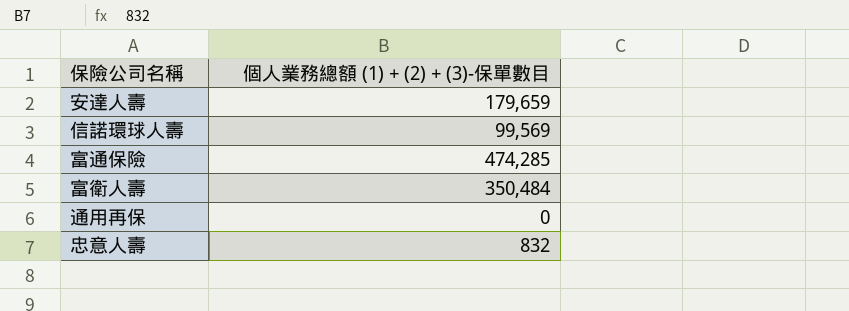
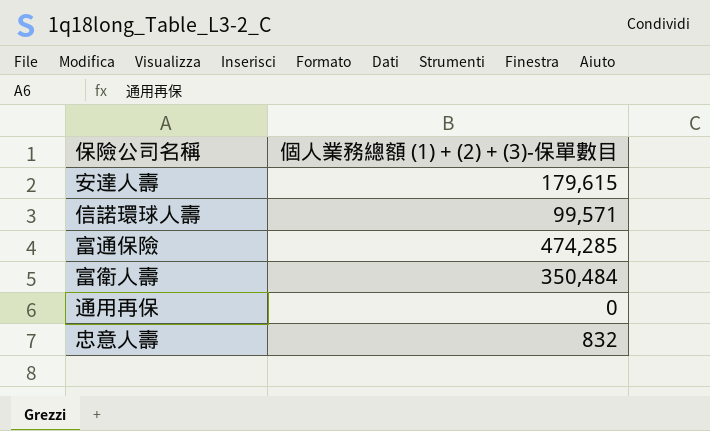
安達人壽 | 個人業務總額 (1) + (2) + (3)-保單數目: 179,659 -> 179,615
信諾環球人壽 | 個人業務總額 (1) + (2) + (3)-保單數目: 99,569 -> 99,571

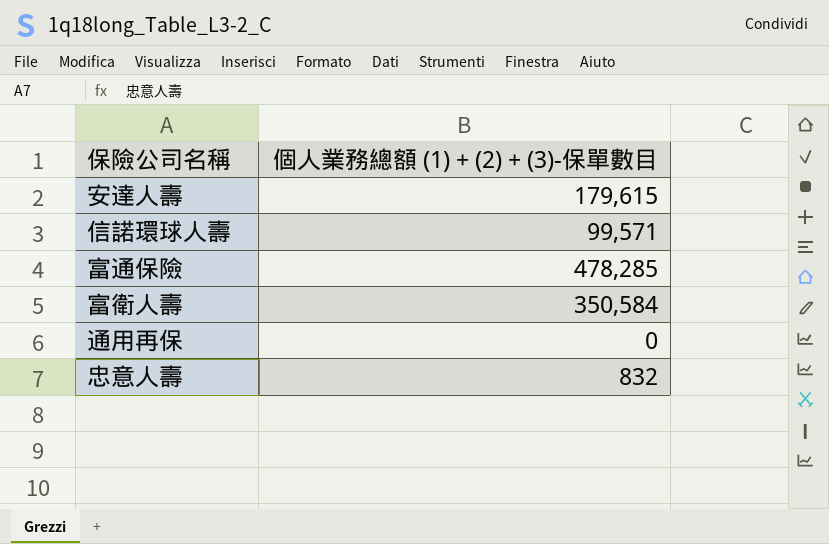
富通保險 | 個人業務總額 (1) + (2) + (3)-保單數目: 474,285 -> 478,285
富衛人壽 | 個人業務總額 (1) + (2) + (3)-保單數目: 350,484 -> 350,584

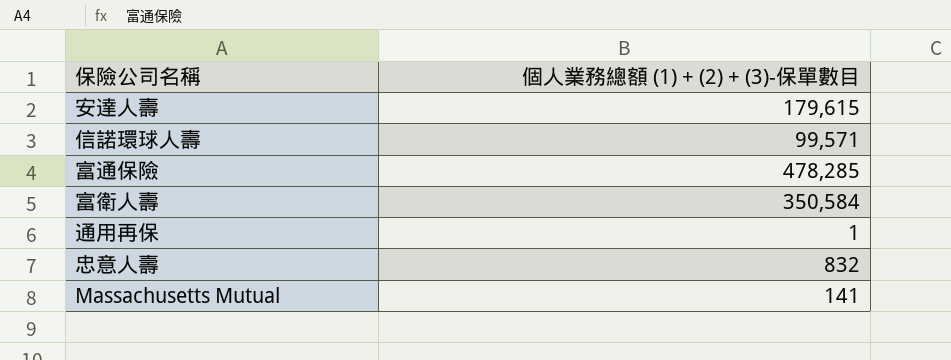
通用再保 | 個人業務總額 (1) + (2) + (3)-保單數目: 0 -> 1
row Massachusetts Mutual: none -> 141

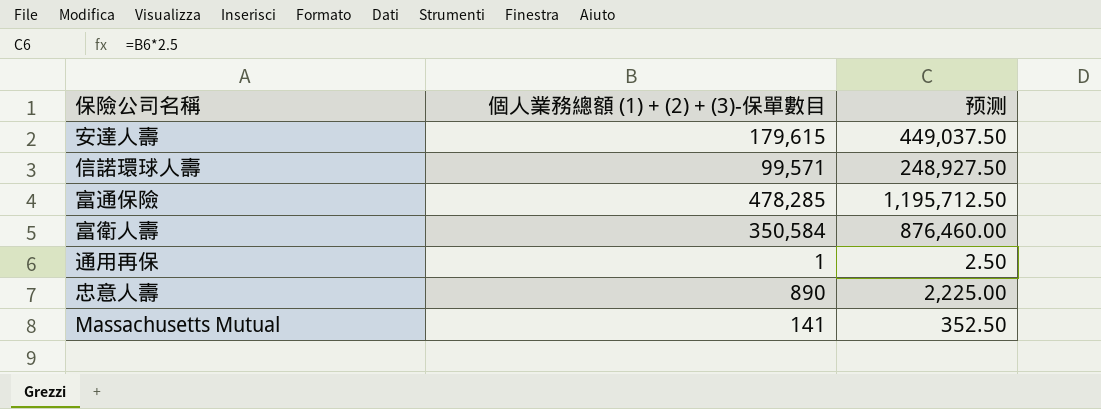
column 预测 | formula: none -> [個人業務總額 (1) + (2) + (3)-保單數目] * 2.5
忠意人壽 | 個人業務總額 (1) + (2) + (3)-保單數目: 832 -> 890

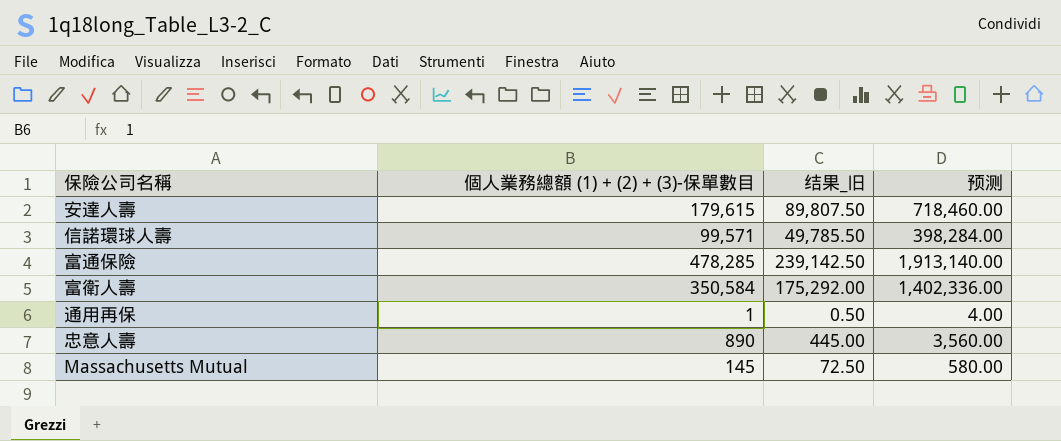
column 结果_旧 | formula: none -> [個人業務總額 (1) + (2) + (3)-保單數目] * 0.5
column 预测 | formula: [個人業務總額 (1) + (2) + (3)-保單數目] * 2.5 -> [個人業務總額 (1) + (2) + (3)-保單數目] * 4
Massachusetts Mutual | 個人業務總額 (1) + (2) + (3)-保單數目: 141 -> 145

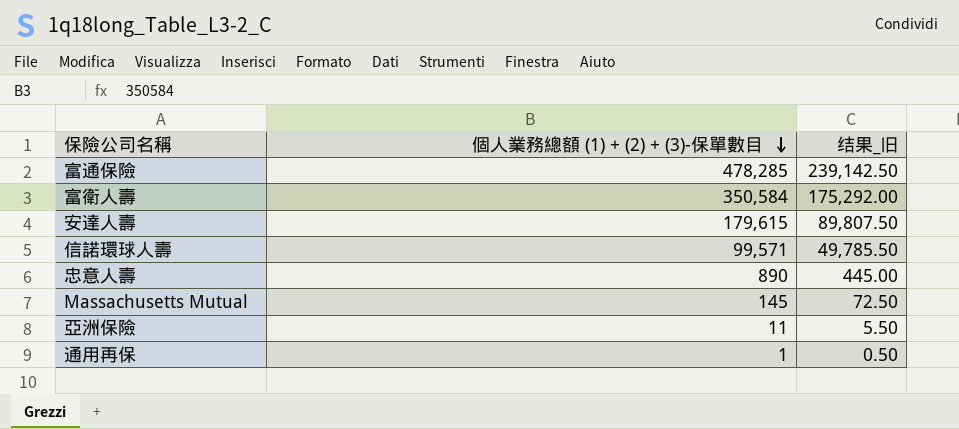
row order: none -> 個人業務總額 (1) + (2) + (3)-保單數目 descending
column 预测 | formula: [個人業務總額 (1) + (2) + (3)-保單數目] * 4 -> none
row 亞洲保險: none -> 11 | 5.50

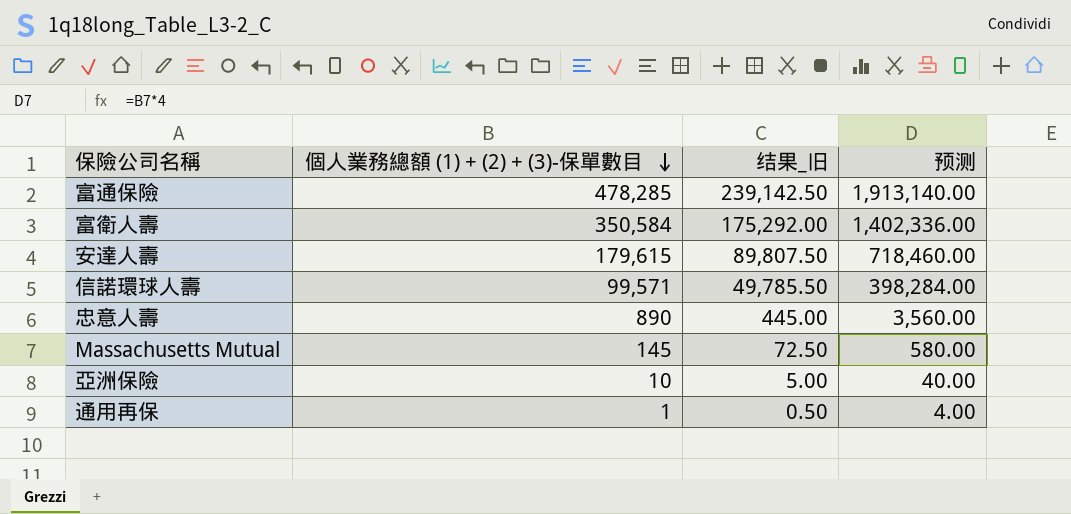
column 预测 | formula: none -> [個人業務總額 (1) + (2) + (3)-保單數目] * 4
亞洲保險 | 個人業務總額 (1) + (2) + (3)-保單數目: 11 -> 10
亞洲保險 | 结果_旧: 5.50 -> 5.00

